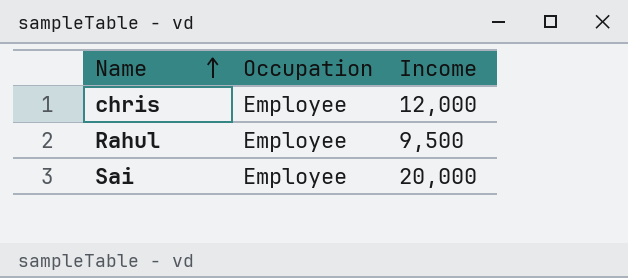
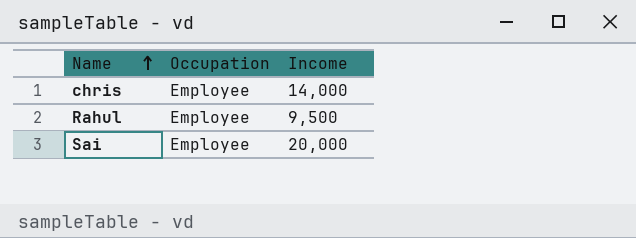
chris | Income: 12,000 -> 14,000

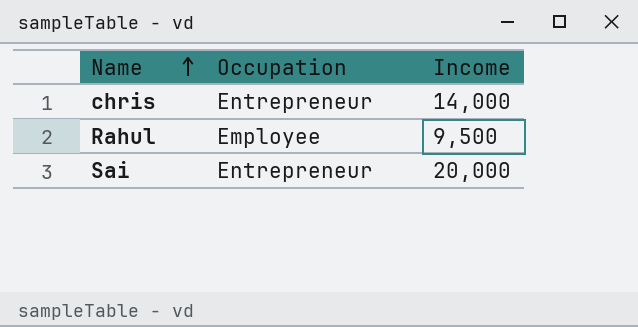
chris | Occupation: Employee -> Entrepreneur
Sai | Occupation: Employee -> Entrepreneur

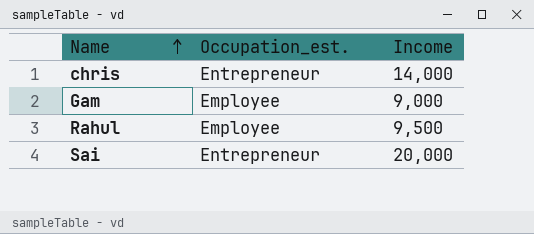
column name: Occupation -> Occupation_est.
row Gam: none -> Employee | 9,000

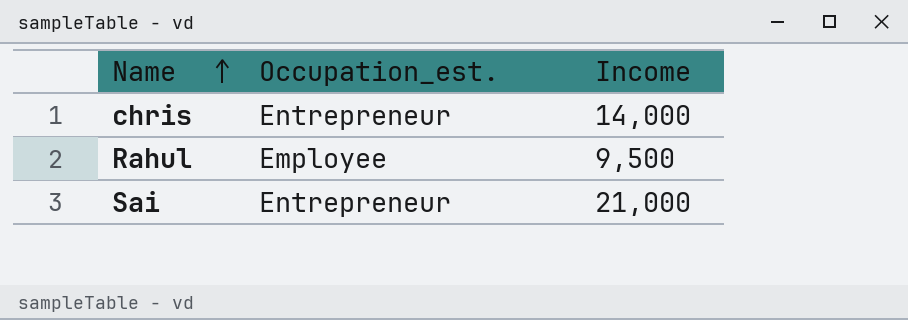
row Gam: Employee | 9,000 -> none
Sai | Income: 20,000 -> 21,000

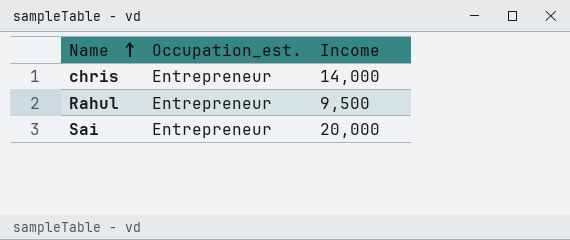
Rahul | Occupation_est.: Employee -> Entrepreneur
Sai | Income: 21,000 -> 20,000

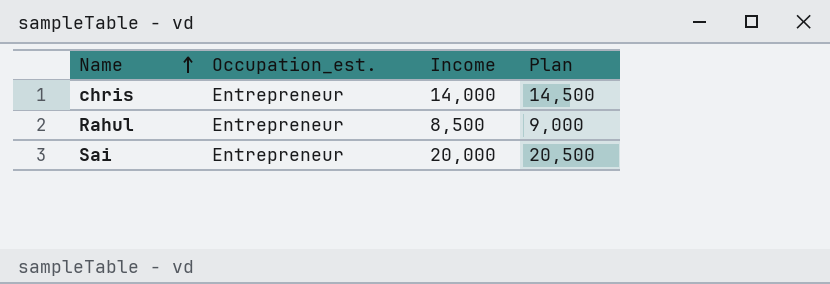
column Plan | formula: none -> [Income] + 500
Rahul | Income: 9,500 -> 8,500

